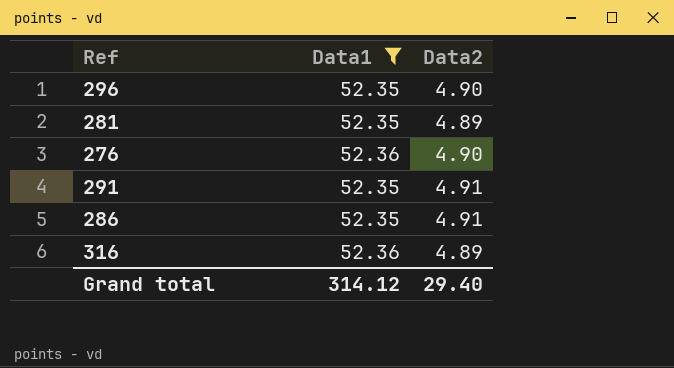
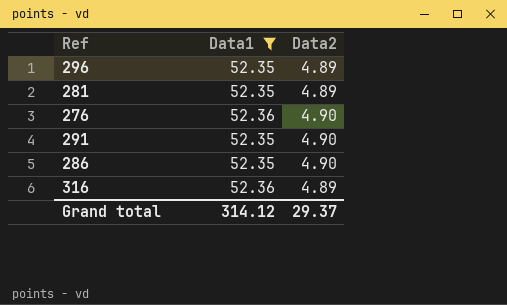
296 | Data2: 4.90 -> 4.89
291 | Data2: 4.91 -> 4.90
286 | Data2: 4.91 -> 4.90
Grand total | Data2: 29.40 -> 29.37

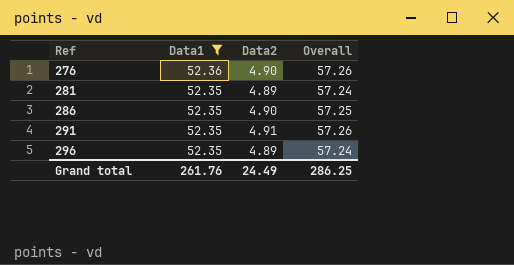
row order: none -> Ref ascending
column Overall | formula: none -> [Data1] + [Data2]
row 316: 52.36 | 4.89 -> none
291 | Data2: 4.90 -> 4.91
Grand total | Data1: 314.12 -> 261.76
Grand total | Data2: 29.37 -> 24.49

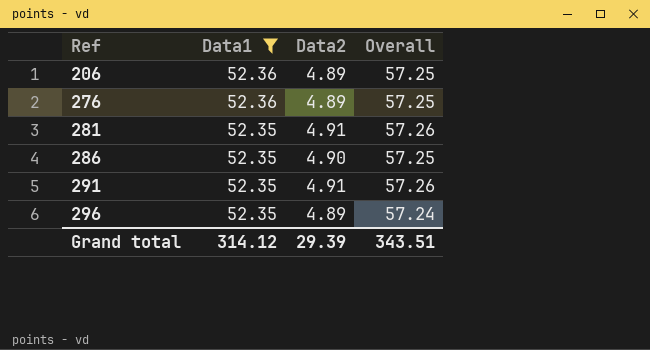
row 206: none -> 52.36 | 4.89 | 57.25
276 | Data2: 4.90 -> 4.89
276 | Overall: 57.26 -> 57.25
281 | Data2: 4.89 -> 4.91
281 | Overall: 57.24 -> 57.26
Grand total | Data1: 261.76 -> 314.12
Grand total | Data2: 24.49 -> 29.39
Grand total | Overall: 286.25 -> 343.51

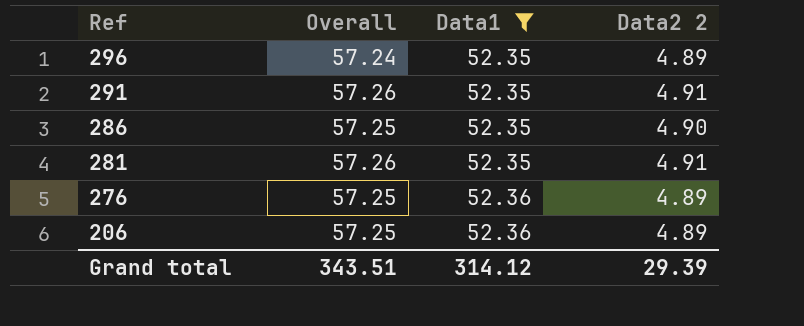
row order: Ref ascending -> Ref descending
column Overall | position: 4 -> 2
column name: Data2 -> Data2 2

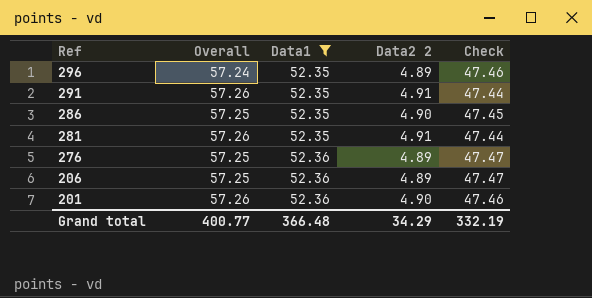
column Check | formula: none -> [Data1] - [Data2 2]
row 201: none -> 57.26 | 52.36 | 4.90 | 47.46
Grand total | Overall: 343.51 -> 400.77
Grand total | Data1: 314.12 -> 366.48
Grand total | Data2 2: 29.39 -> 34.29

